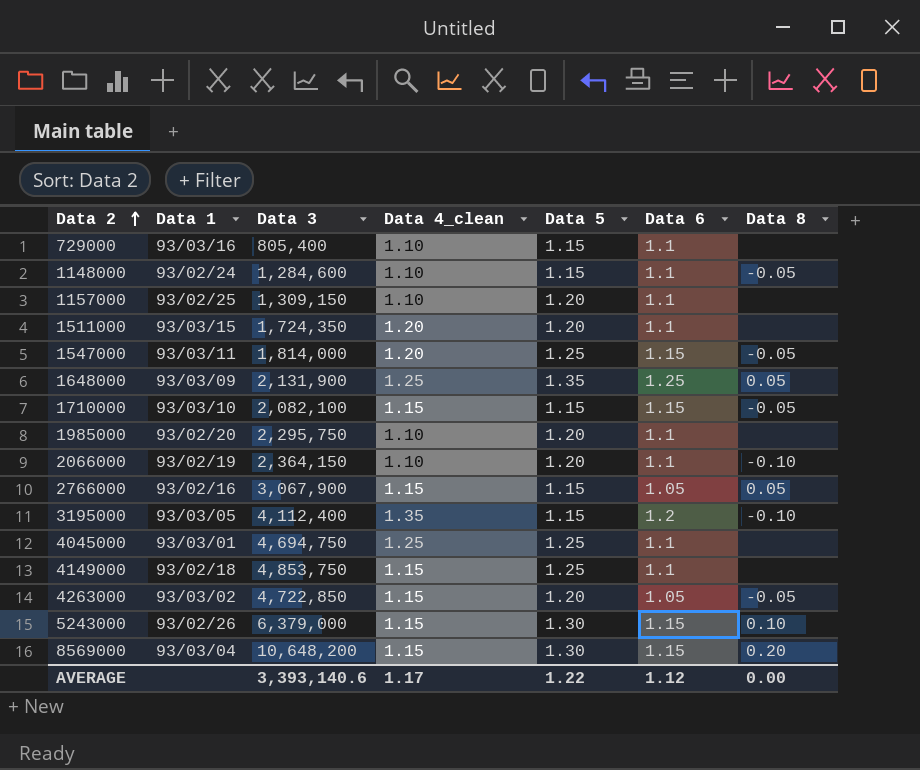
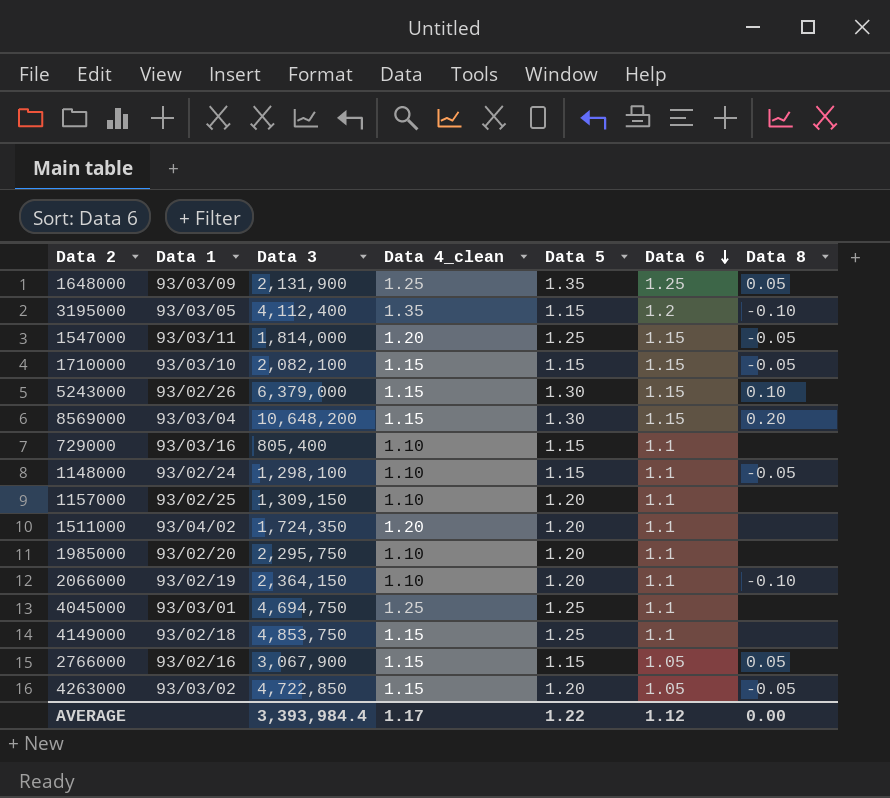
row order: Data 2 ascending -> Data 6 descending
1148000 | Data 3: 1,284,600 -> 1,298,100
1511000 | Data 1: 93/03/15 -> 93/04/02
AVERAGE | Data 3: 3,393,140.6 -> 3,393,984.4

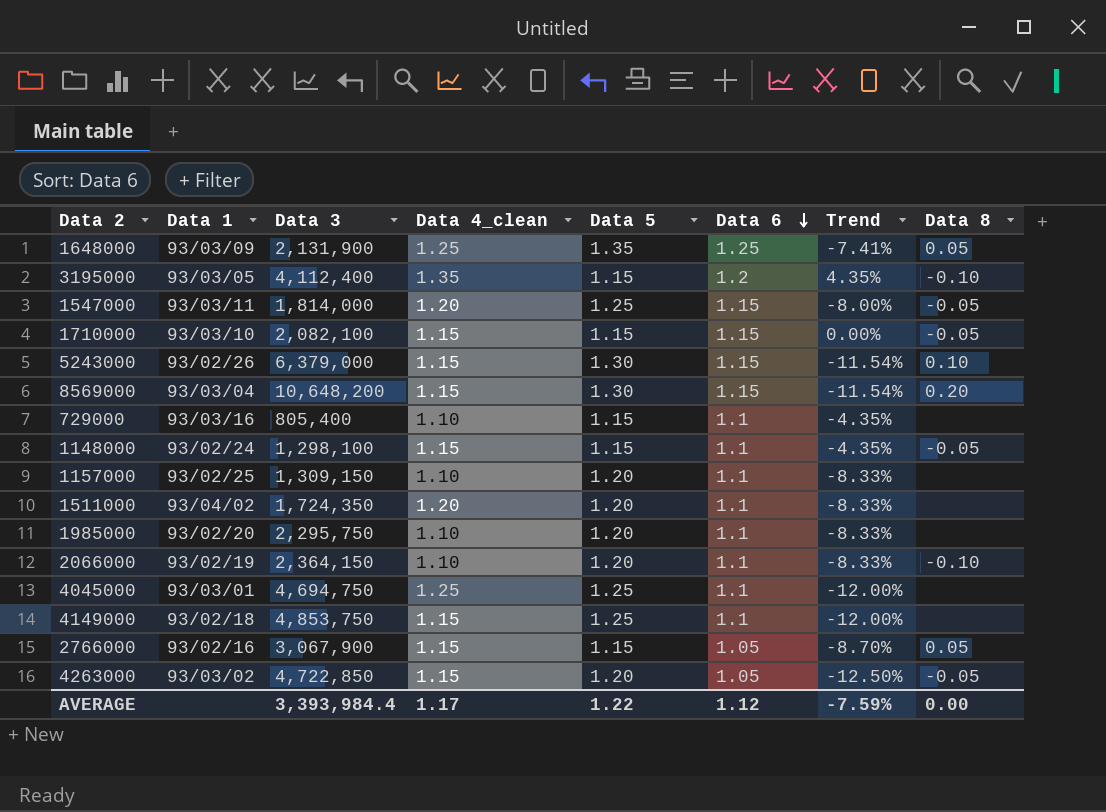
column Trend | formula: none -> ([Data 6] - [Data 5]) / [Data 5]
1148000 | Data 4_clean: 1.10 -> 1.15

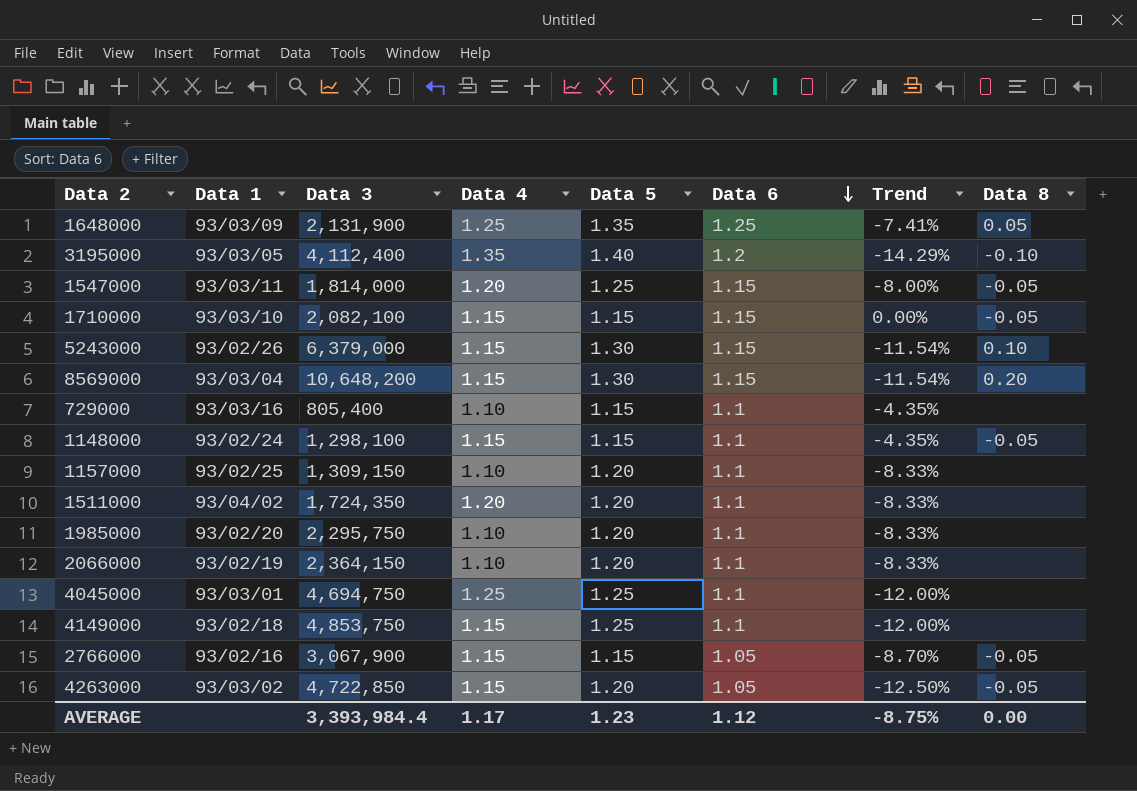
column name: Data 4_clean -> Data 4
3195000 | Data 5: 1.15 -> 1.40
3195000 | Trend: 4.35% -> -14.29%
2066000 | Data 8: -0.10 -> none
2766000 | Data 8: 0.05 -> -0.05
AVERAGE | Data 5: 1.22 -> 1.23
AVERAGE | Trend: -7.59% -> -8.75%

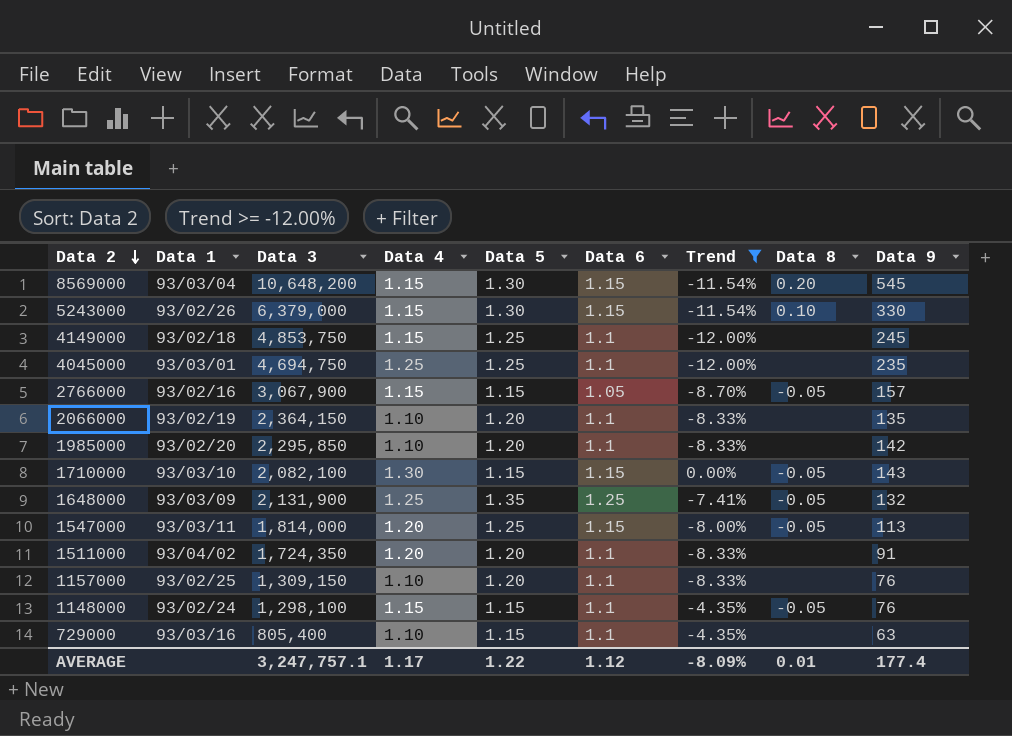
filter: none -> Trend >= -12.00%
row order: Data 6 descending -> Data 2 descending
column Data 9 | position: none -> 9
1985000 | Data 3: 2,295,750 -> 2,295,850
1710000 | Data 4: 1.15 -> 1.30
1648000 | Data 8: 0.05 -> -0.05
AVERAGE | Data 3: 3,393,984.4 -> 3,247,757.1
AVERAGE | Data 5: 1.23 -> 1.22
AVERAGE | Trend: -8.75% -> -8.09%
AVERAGE | Data 8: 0.00 -> 0.01

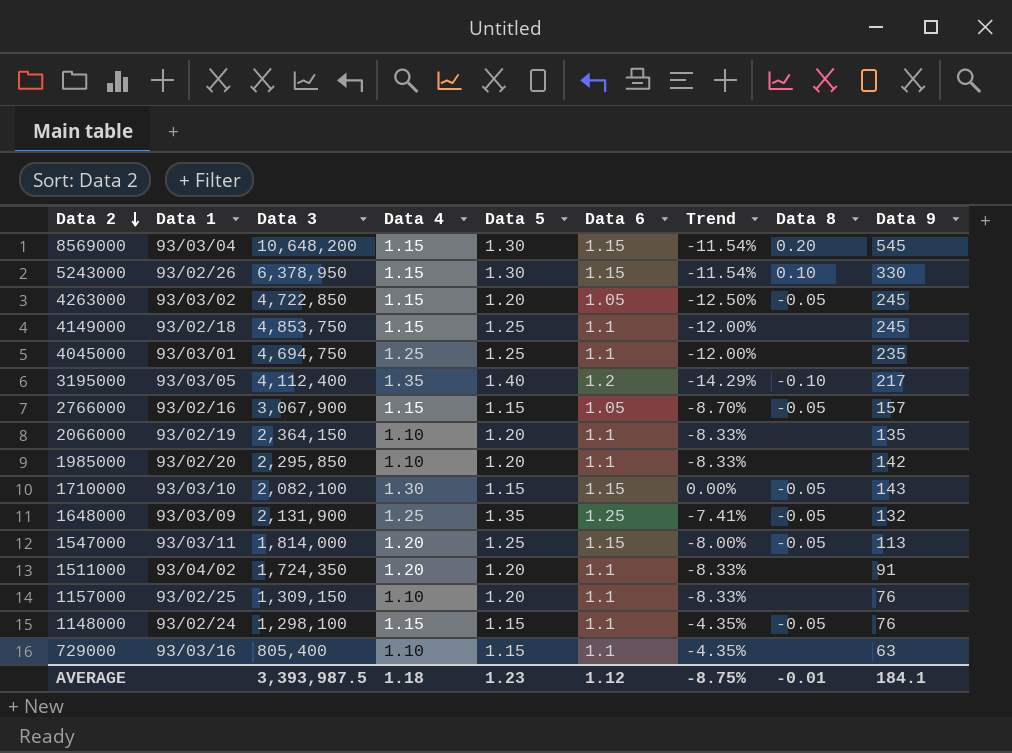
filter: Trend >= -12.00% -> none
5243000 | Data 3: 6,379,000 -> 6,378,950
AVERAGE | Data 3: 3,247,757.1 -> 3,393,987.5
AVERAGE | Data 4: 1.17 -> 1.18
AVERAGE | Data 5: 1.22 -> 1.23
AVERAGE | Trend: -8.09% -> -8.75%
AVERAGE | Data 8: 0.01 -> -0.01
AVERAGE | Data 9: 177.4 -> 184.1

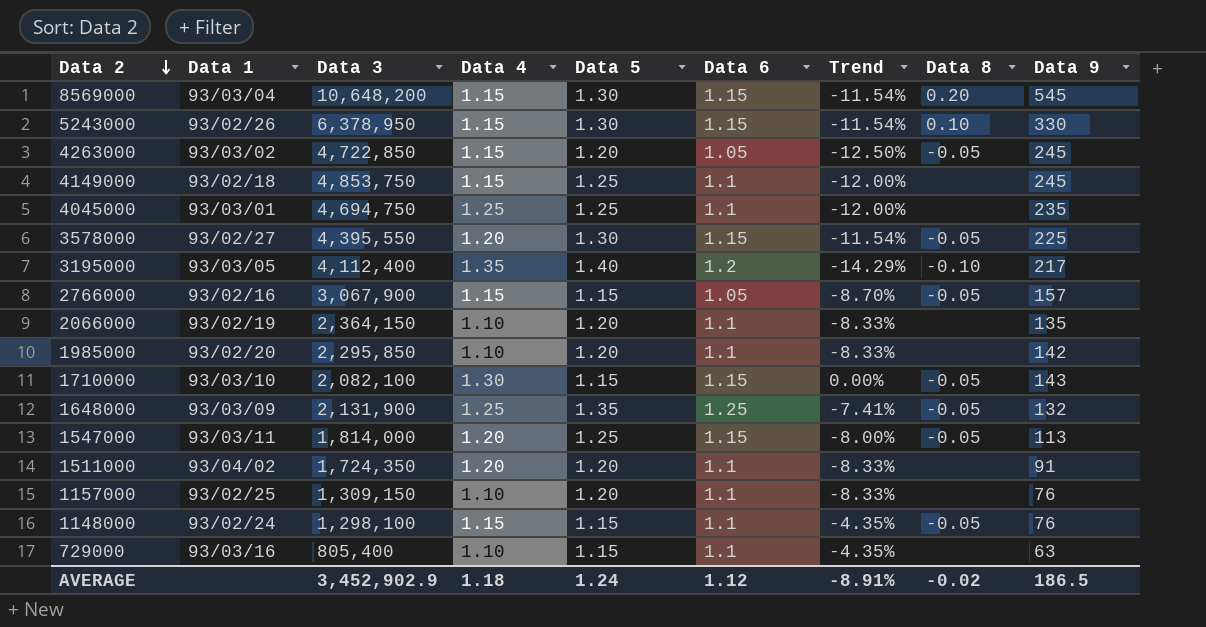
row 3578000: none -> 93/02/27 | 4,395,550 | 1.20 | 1.30 | 1.15 | -11.54% | -0.05 | 225
AVERAGE | Data 3: 3,393,987.5 -> 3,452,902.9
AVERAGE | Data 5: 1.23 -> 1.24
AVERAGE | Trend: -8.75% -> -8.91%
AVERAGE | Data 8: -0.01 -> -0.02
AVERAGE | Data 9: 184.1 -> 186.5

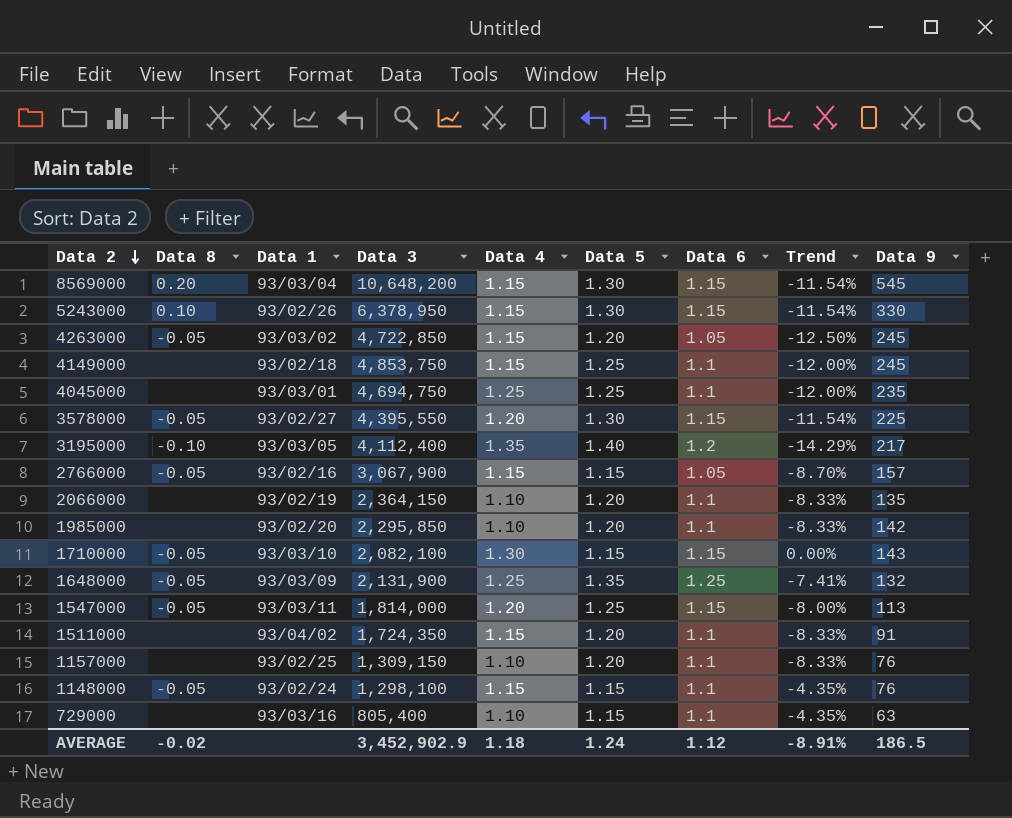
column Data 8 | position: 8 -> 2
1511000 | Data 4: 1.20 -> 1.15

